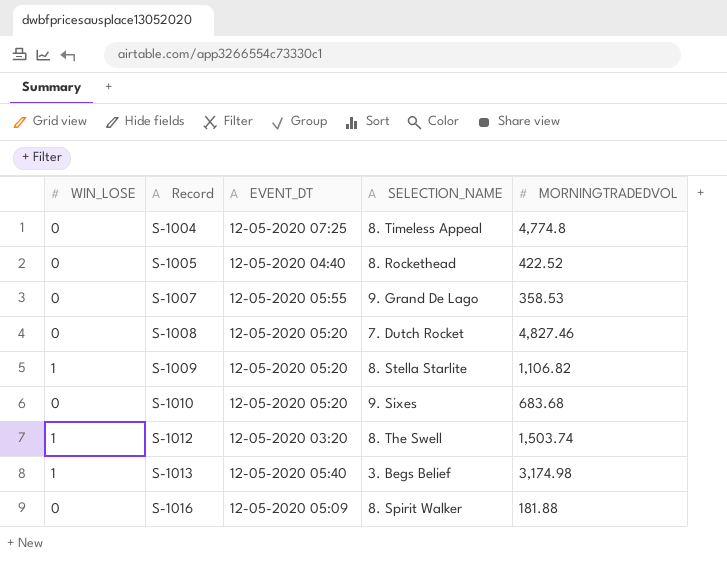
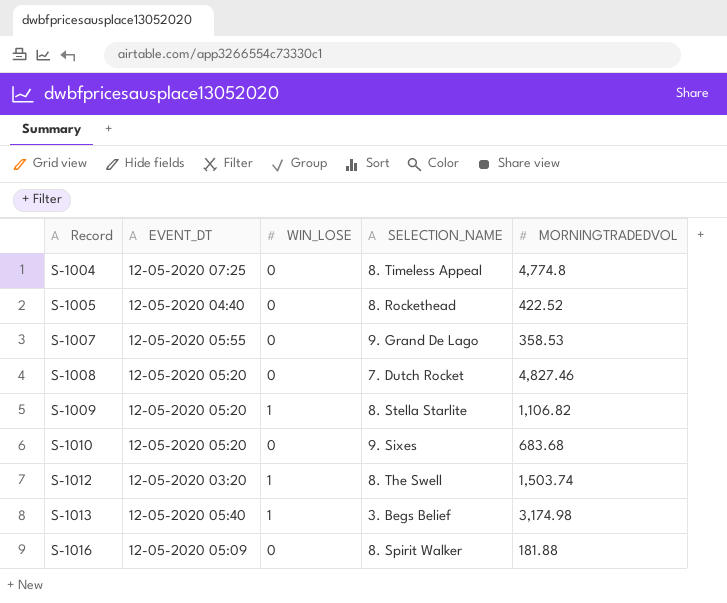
column WIN_LOSE | position: 1 -> 3

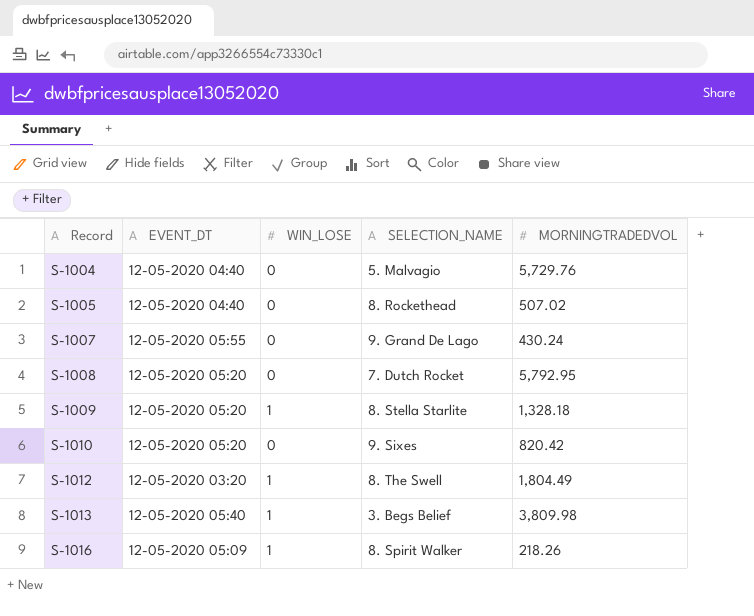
S-1004 | EVENT_DT: 12-05-2020 07:25 -> 12-05-2020 04:40
S-1004 | SELECTION_NAME: 8. Timeless Appeal -> 5. Malvagio
S-1004 | MORNINGTRADEDVOL: 4,774.8 -> 5,729.76
S-1005 | MORNINGTRADEDVOL: 422.52 -> 507.02
S-1007 | MORNINGTRADEDVOL: 358.53 -> 430.24
S-1008 | MORNINGTRADEDVOL: 4,827.46 -> 5,792.95
S-1009 | MORNINGTRADEDVOL: 1,106.82 -> 1,328.18
S-1010 | MORNINGTRADEDVOL: 683.68 -> 820.42
S-1012 | MORNINGTRADEDVOL: 1,503.74 -> 1,804.49
S-1013 | MORNINGTRADEDVOL: 3,174.98 -> 3,809.98
S-1016 | WIN_LOSE: 0 -> 1
S-1016 | MORNINGTRADEDVOL: 181.88 -> 218.26

